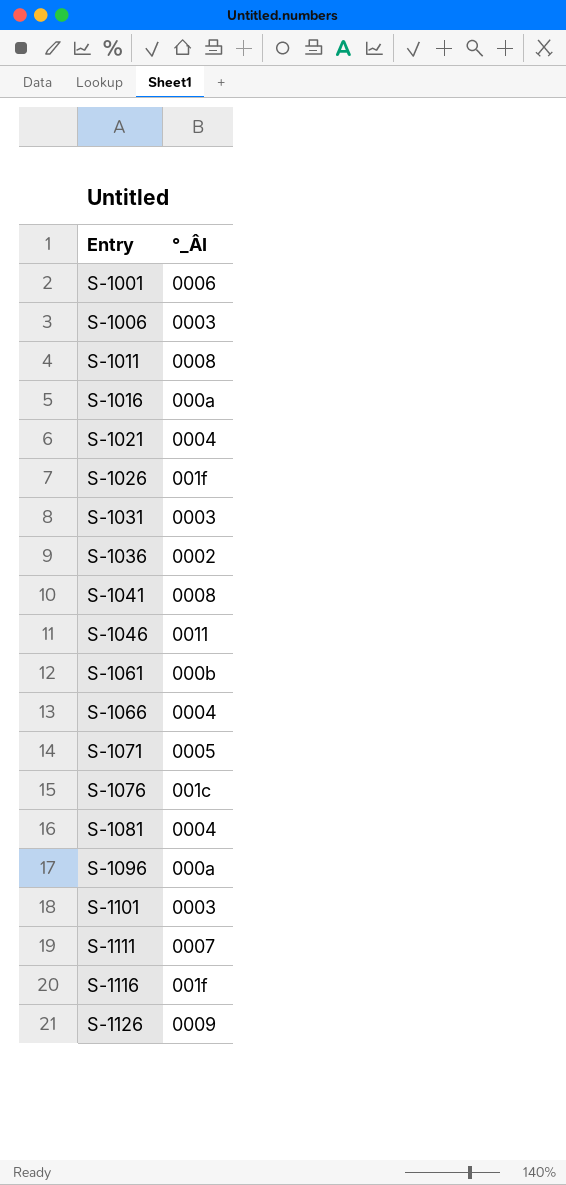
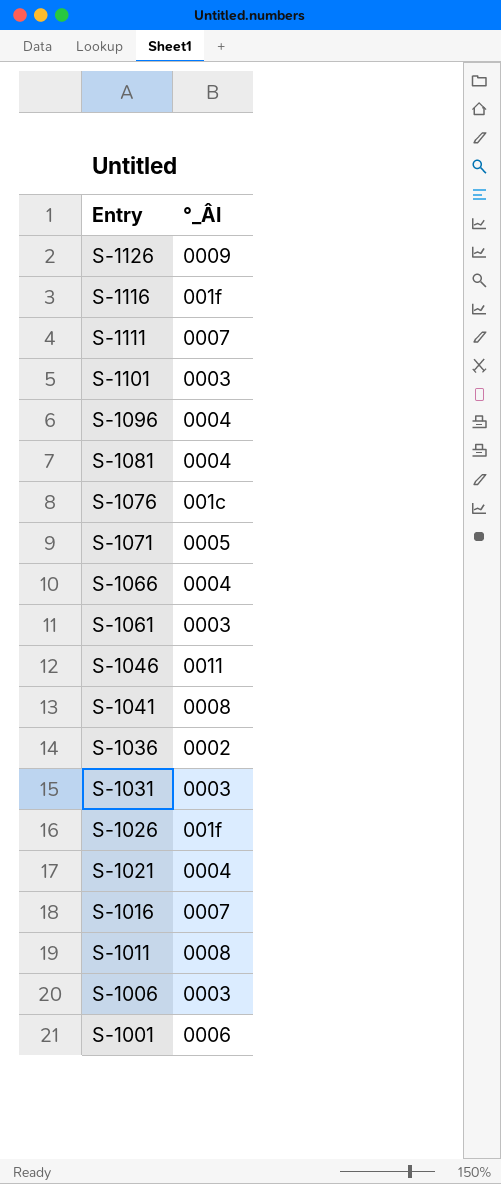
row order: Entry ascending -> Entry descending
S-1096 | °_ÂI: 000a -> 0004
S-1061 | °_ÂI: 000b -> 0003
S-1016 | °_ÂI: 000a -> 0007

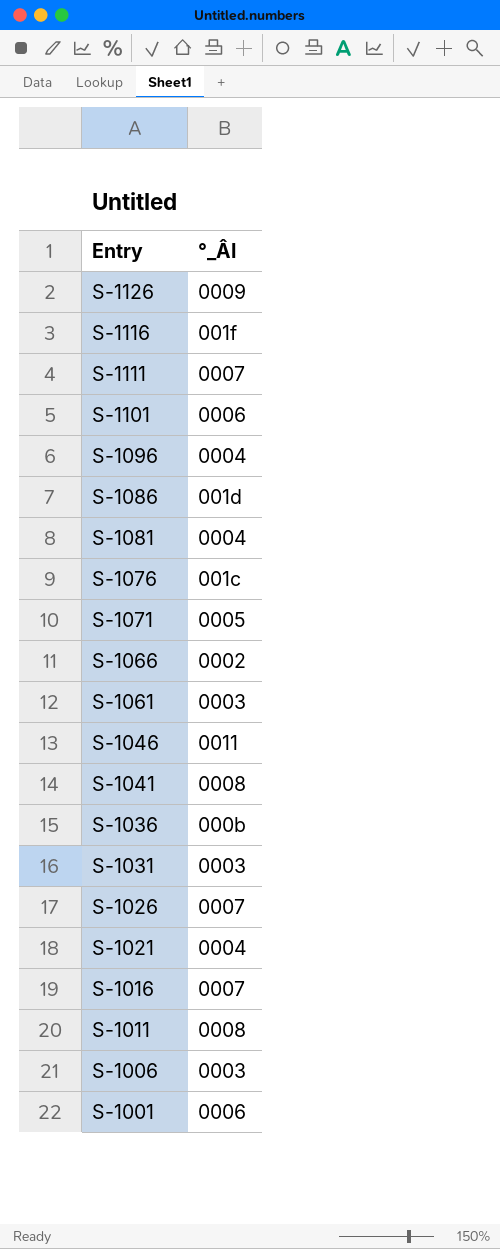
S-1101 | °_ÂI: 0003 -> 0006
row S-1086: none -> 001d
S-1066 | °_ÂI: 0004 -> 0002
S-1036 | °_ÂI: 0002 -> 000b
S-1026 | °_ÂI: 001f -> 0007

